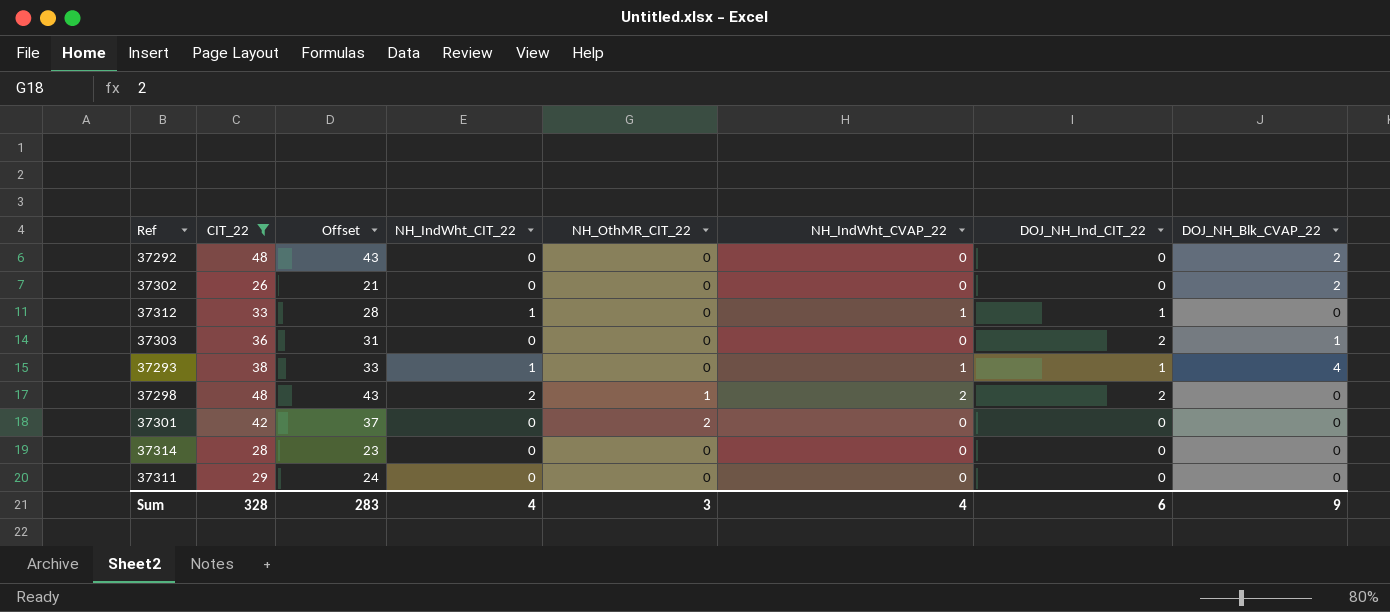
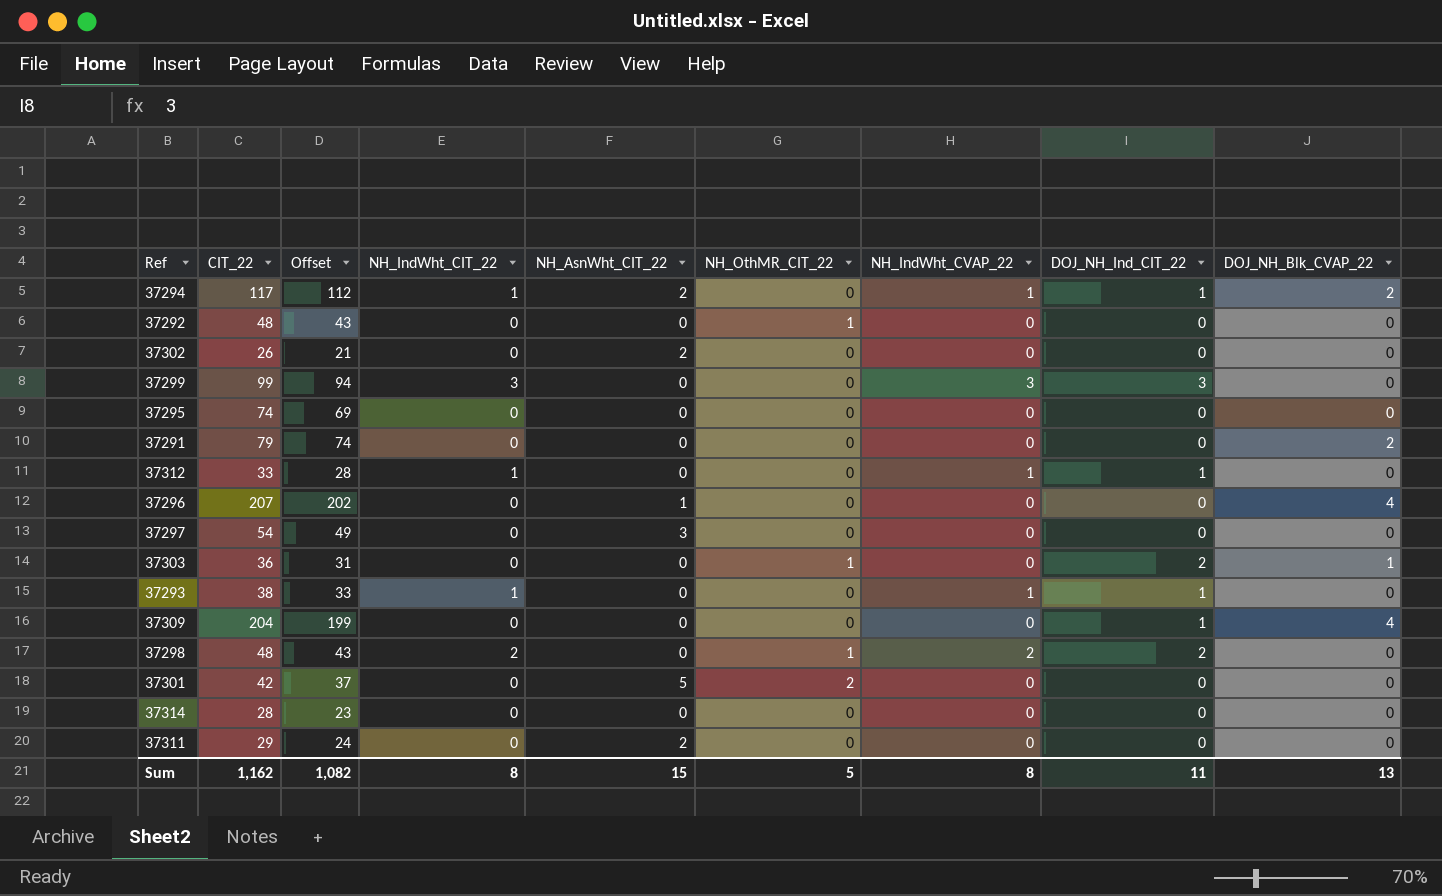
filter: CIT_22 <= 48 -> none
column NH_AsnWht_CIT_22 | position: none -> 5
37292 | NH_OthMR_CIT_22: 0 -> 1
37292 | DOJ_NH_Blk_CVAP_22: 2 -> 0
37302 | DOJ_NH_Blk_CVAP_22: 2 -> 0
37303 | NH_OthMR_CIT_22: 0 -> 1
37293 | DOJ_NH_Blk_CVAP_22: 4 -> 0
Sum | CIT_22: 328 -> 1,162
Sum | Offset: 283 -> 1,082
Sum | NH_IndWht_CIT_22: 4 -> 8
Sum | NH_OthMR_CIT_22: 3 -> 5
Sum | NH_IndWht_CVAP_22: 4 -> 8
Sum | DOJ_NH_Ind_CIT_22: 6 -> 11
Sum | DOJ_NH_Blk_CVAP_22: 9 -> 13

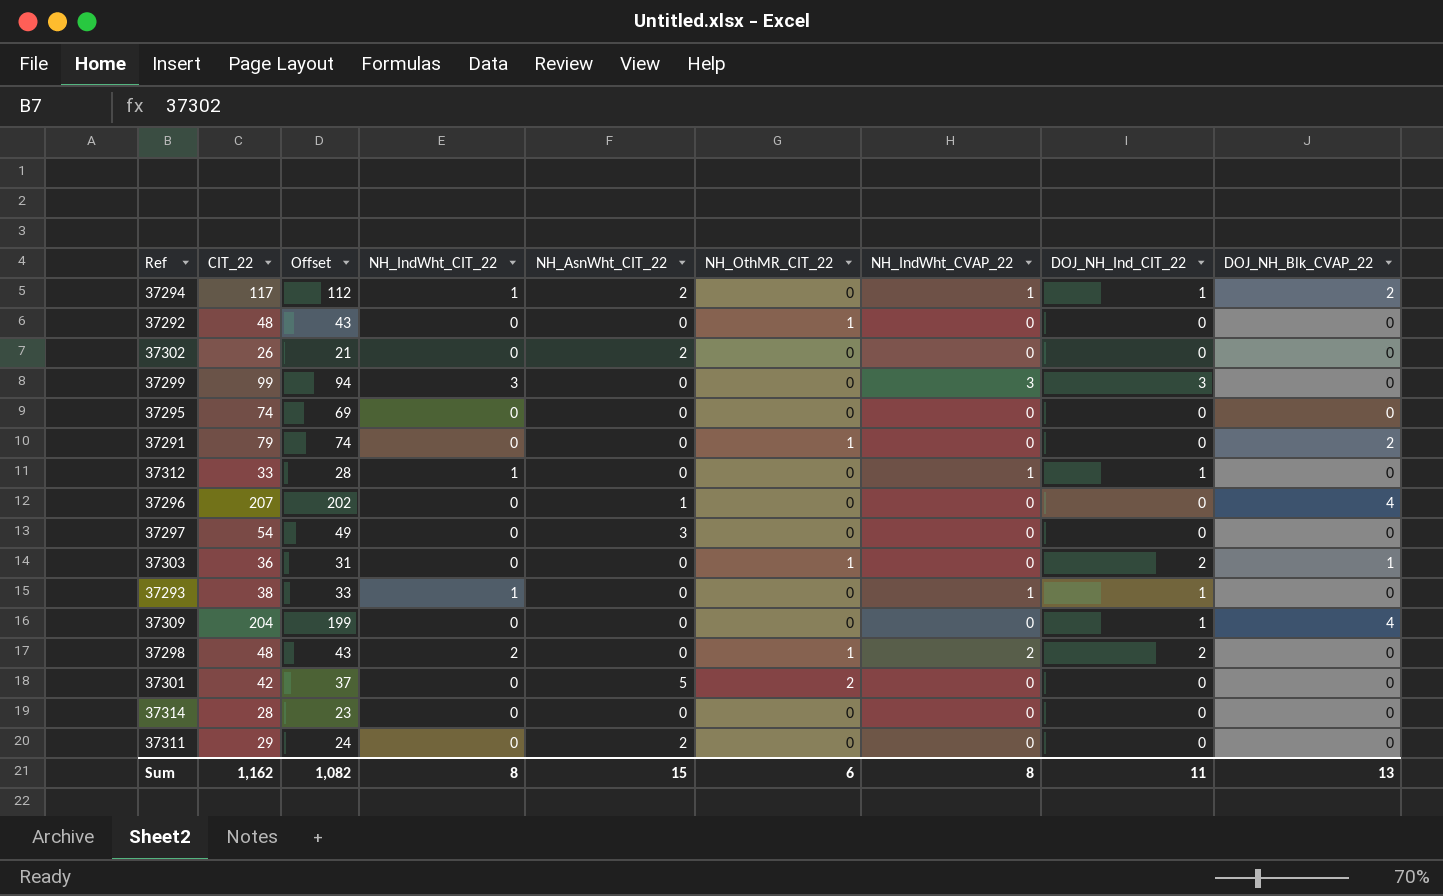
37291 | NH_OthMR_CIT_22: 0 -> 1
Sum | NH_OthMR_CIT_22: 5 -> 6

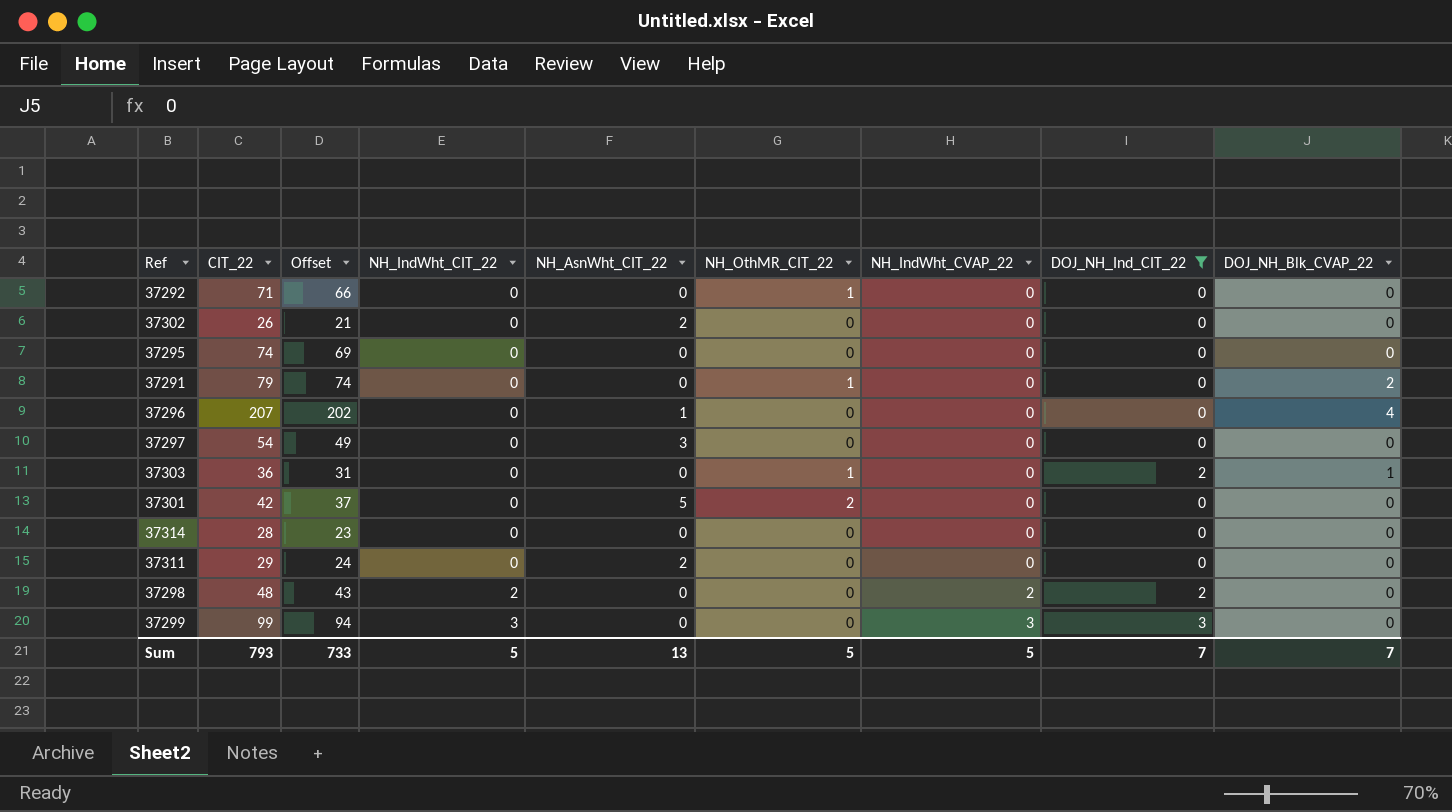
filter: none -> DOJ_NH_Ind_CIT_22 != 1
row order: none -> NH_IndWht_CIT_22 ascending
37292 | CIT_22: 48 -> 71
37292 | Offset: 43 -> 66
37298 | NH_OthMR_CIT_22: 1 -> 0
Sum | CIT_22: 1,162 -> 793
Sum | Offset: 1,082 -> 733
Sum | NH_IndWht_CIT_22: 8 -> 5
Sum | NH_AsnWht_CIT_22: 15 -> 13
Sum | NH_OthMR_CIT_22: 6 -> 5
Sum | NH_IndWht_CVAP_22: 8 -> 5
Sum | DOJ_NH_Ind_CIT_22: 11 -> 7
Sum | DOJ_NH_Blk_CVAP_22: 13 -> 7

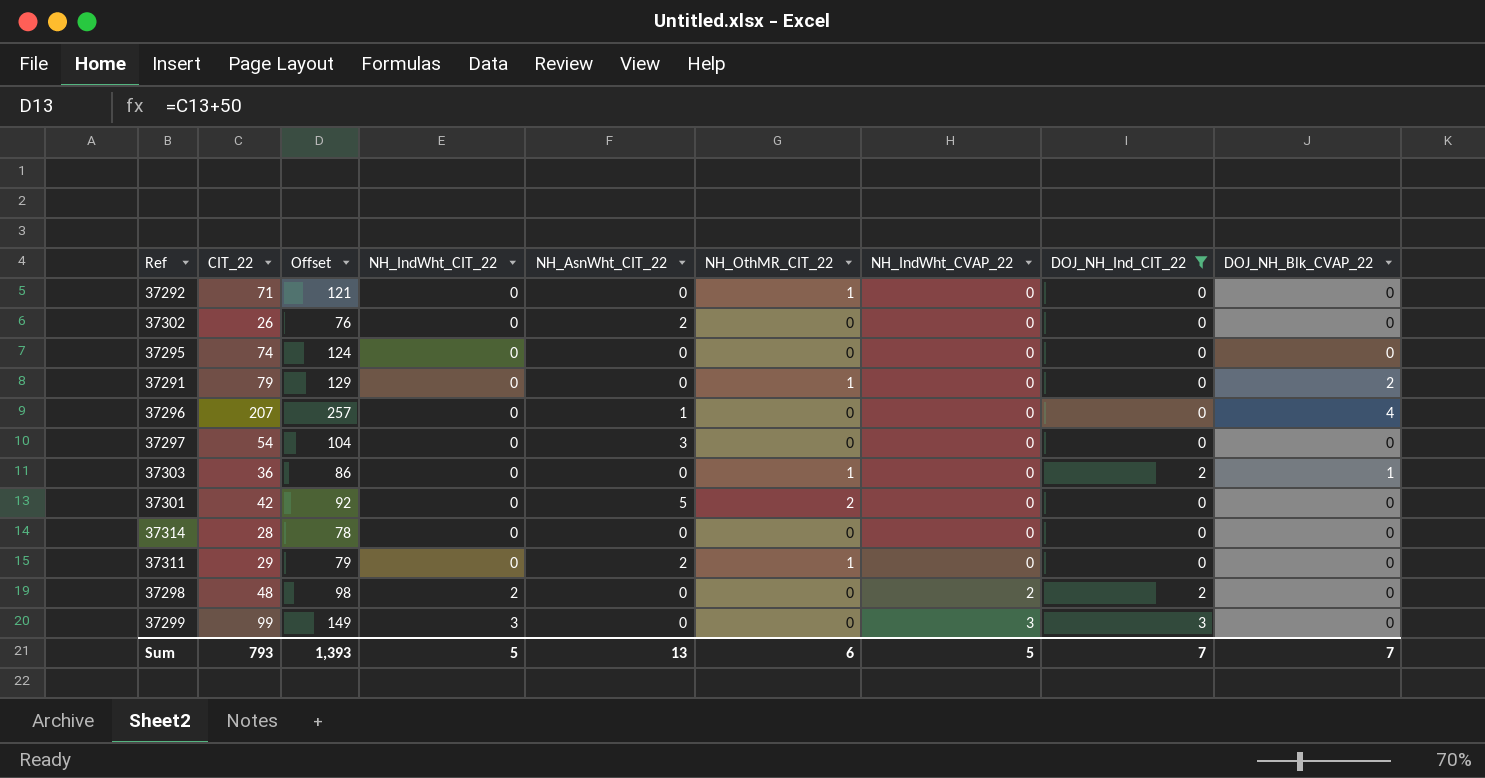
column Offset | formula: [CIT_22] - 5 -> [CIT_22] + 50
37311 | NH_OthMR_CIT_22: 0 -> 1
Sum | Offset: 733 -> 1,393
Sum | NH_OthMR_CIT_22: 5 -> 6

